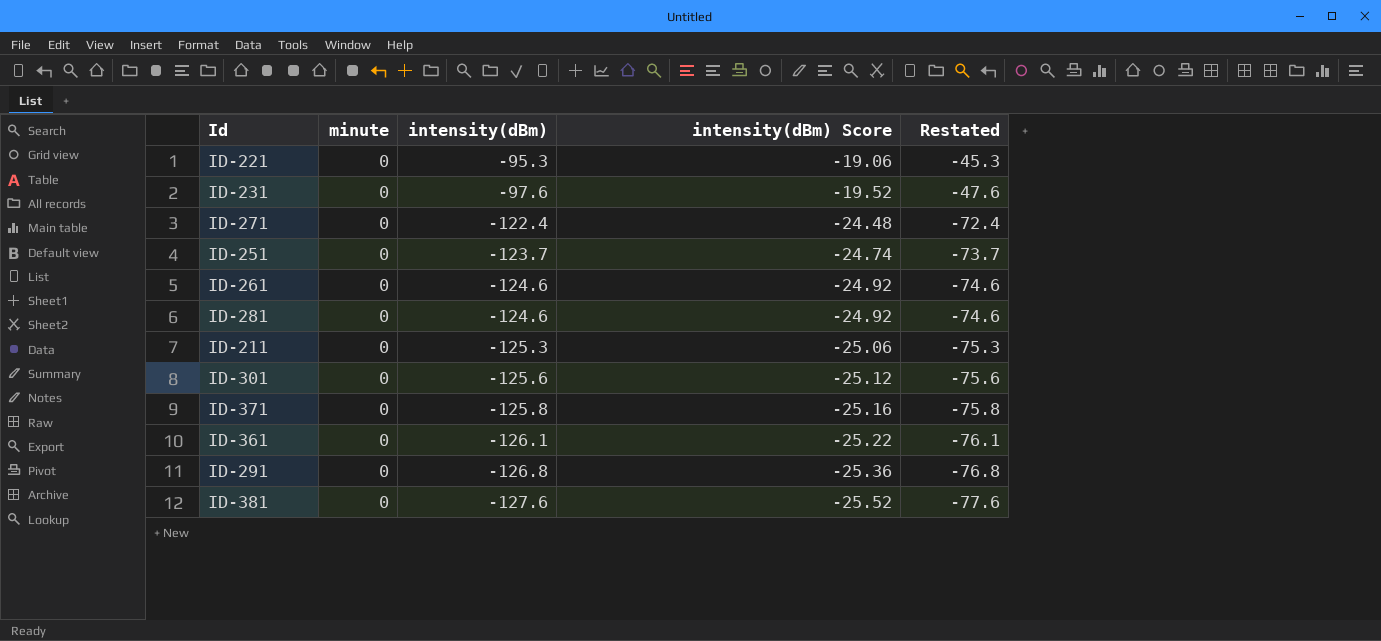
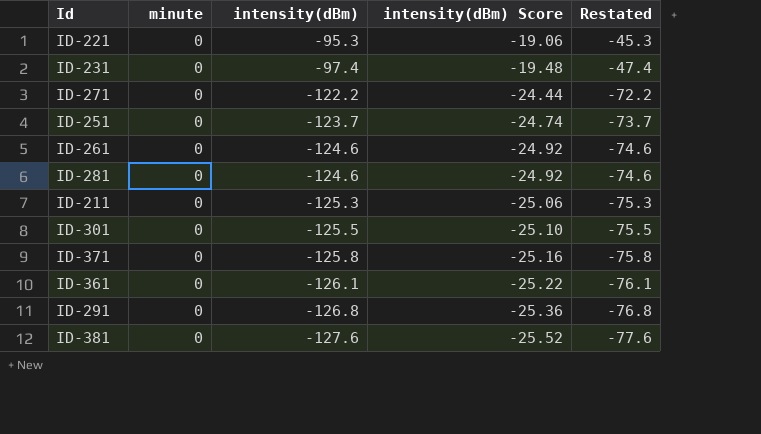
ID-231 | intensity(dBm): -97.6 -> -97.4
ID-231 | intensity(dBm) Score: -19.52 -> -19.48
ID-231 | Restated: -47.6 -> -47.4
ID-271 | intensity(dBm): -122.4 -> -122.2
ID-271 | intensity(dBm) Score: -24.48 -> -24.44
ID-271 | Restated: -72.4 -> -72.2
ID-301 | intensity(dBm): -125.6 -> -125.5
ID-301 | intensity(dBm) Score: -25.12 -> -25.10
ID-301 | Restated: -75.6 -> -75.5

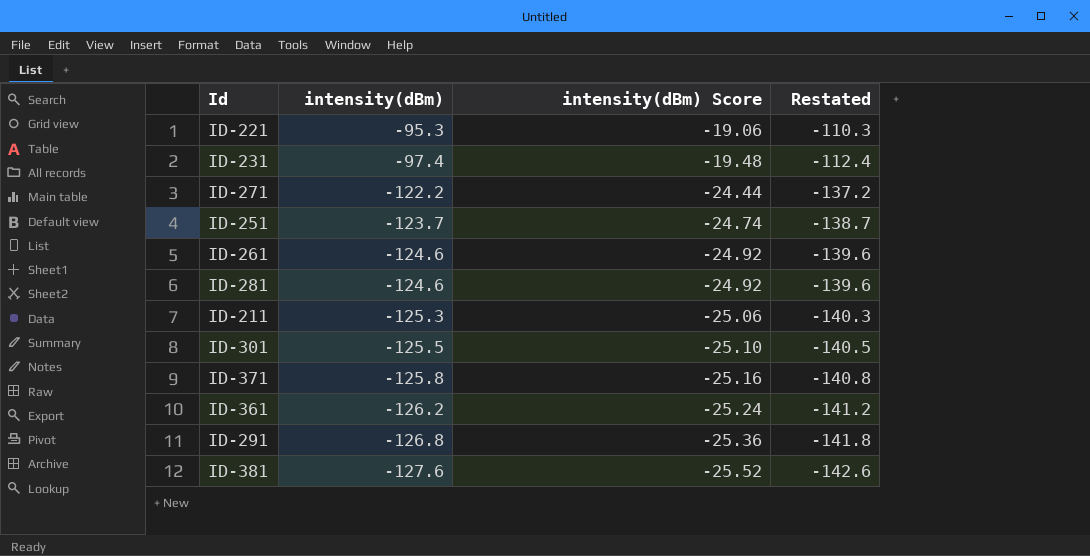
column minute | position: 2 -> none
column Restated | formula: [intensity(dBm)] + 50 -> [intensity(dBm)] - 15
ID-361 | intensity(dBm): -126.1 -> -126.2
ID-361 | intensity(dBm) Score: -25.22 -> -25.24

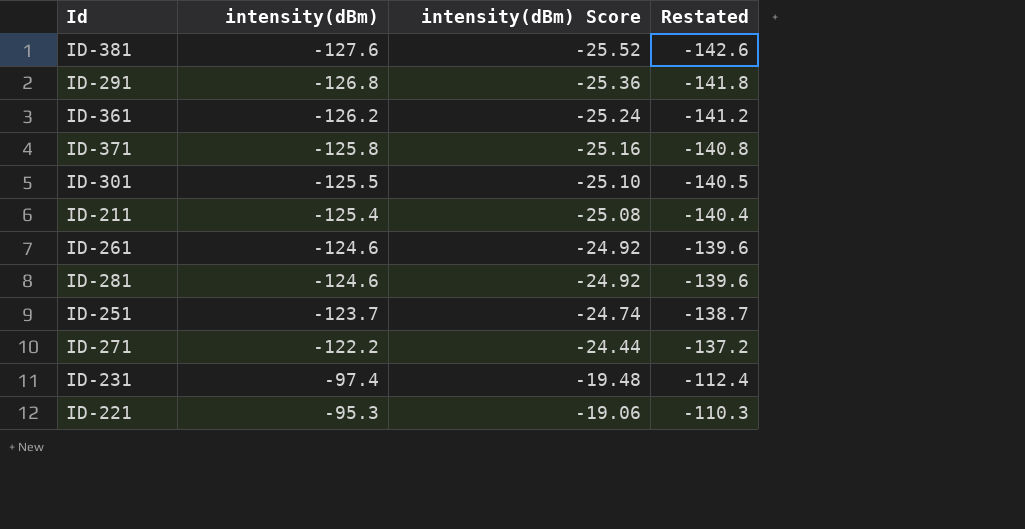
row order: intensity(dBm) descending -> intensity(dBm) ascending
ID-211 | intensity(dBm): -125.3 -> -125.4
ID-211 | intensity(dBm) Score: -25.06 -> -25.08
ID-211 | Restated: -140.3 -> -140.4

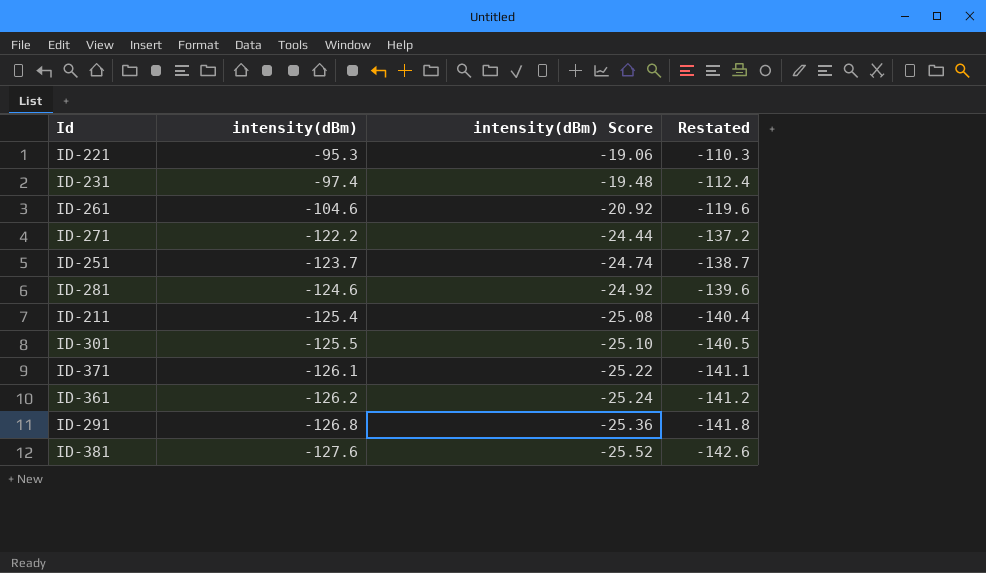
row order: intensity(dBm) ascending -> intensity(dBm) descending
ID-261 | intensity(dBm): -124.6 -> -104.6
ID-261 | intensity(dBm) Score: -24.92 -> -20.92
ID-261 | Restated: -139.6 -> -119.6
ID-371 | intensity(dBm): -125.8 -> -126.1
ID-371 | intensity(dBm) Score: -25.16 -> -25.22
ID-371 | Restated: -140.8 -> -141.1

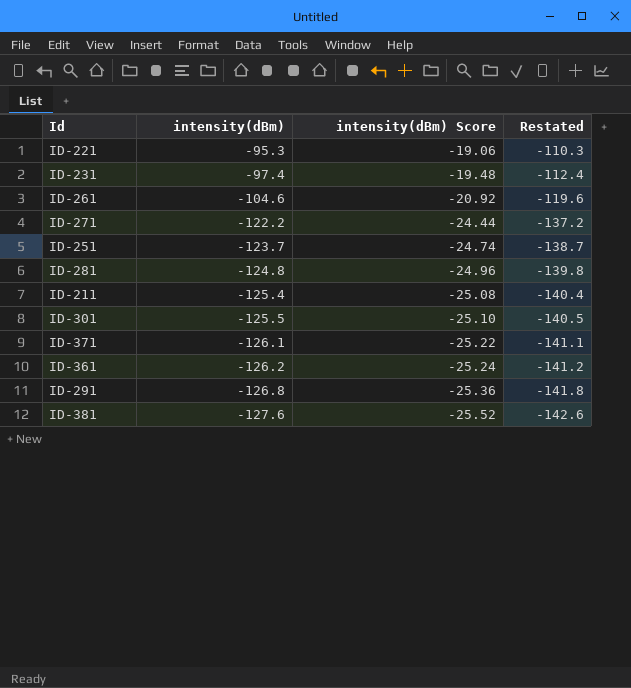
ID-281 | intensity(dBm): -124.6 -> -124.8
ID-281 | intensity(dBm) Score: -24.92 -> -24.96
ID-281 | Restated: -139.6 -> -139.8

